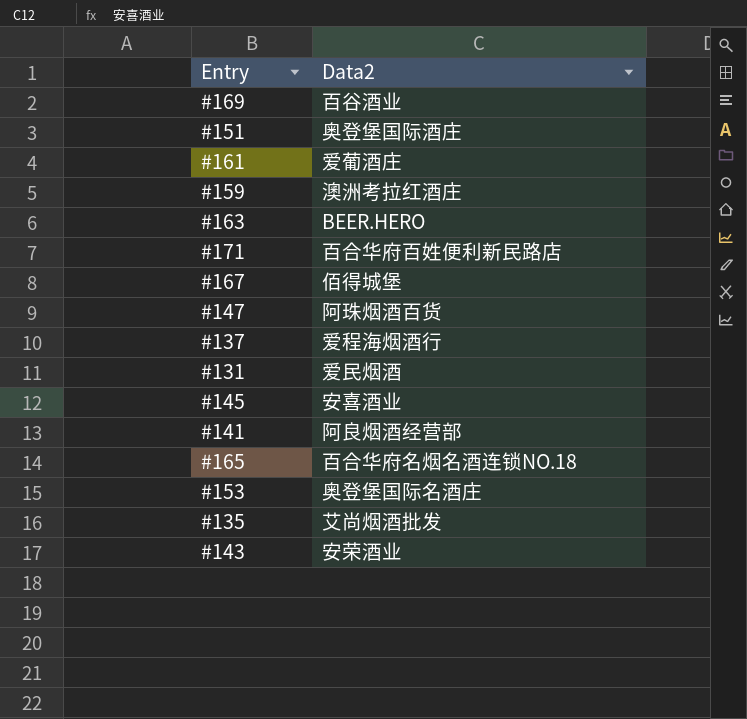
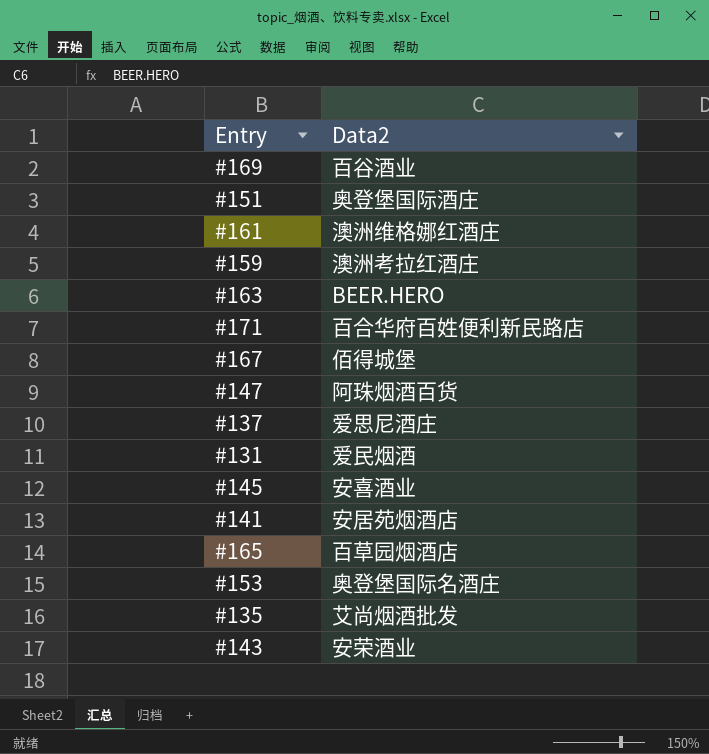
#161 | Data2: 爱葡酒庄 -> 澳洲维格娜红酒庄
#137 | Data2: 爱程海烟酒行 -> 爱思尼酒庄
#141 | Data2: 阿良烟酒经营部 -> 安居苑烟酒店
#165 | Data2: 百合华府名烟名酒连锁NO.18 -> 百草园烟酒店

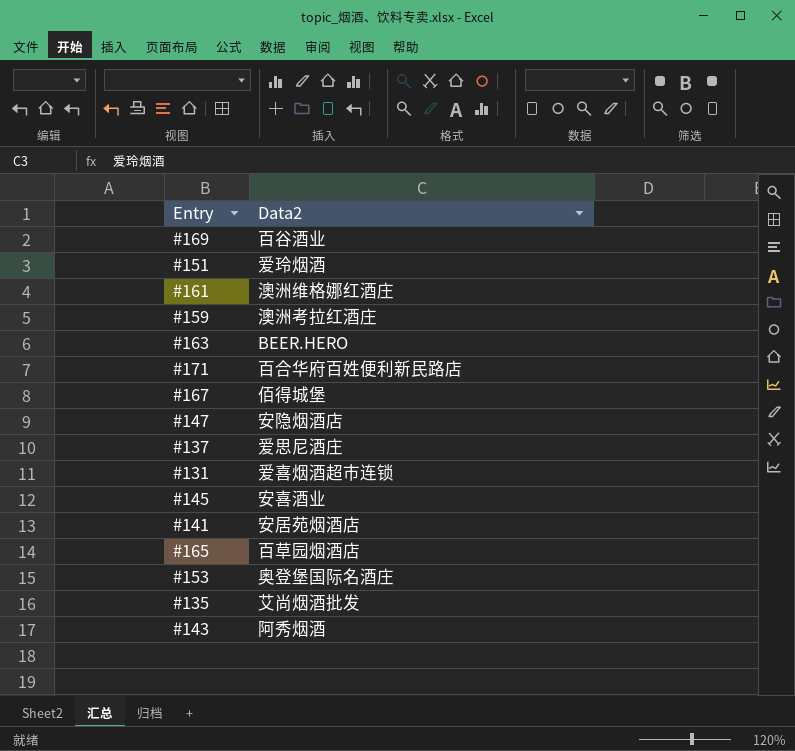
#151 | Data2: 奥登堡国际酒庄 -> 爱玲烟酒
#147 | Data2: 阿珠烟酒百货 -> 安隐烟酒店
#131 | Data2: 爱民烟酒 -> 爱喜烟酒超市连锁
#143 | Data2: 安荣酒业 -> 阿秀烟酒

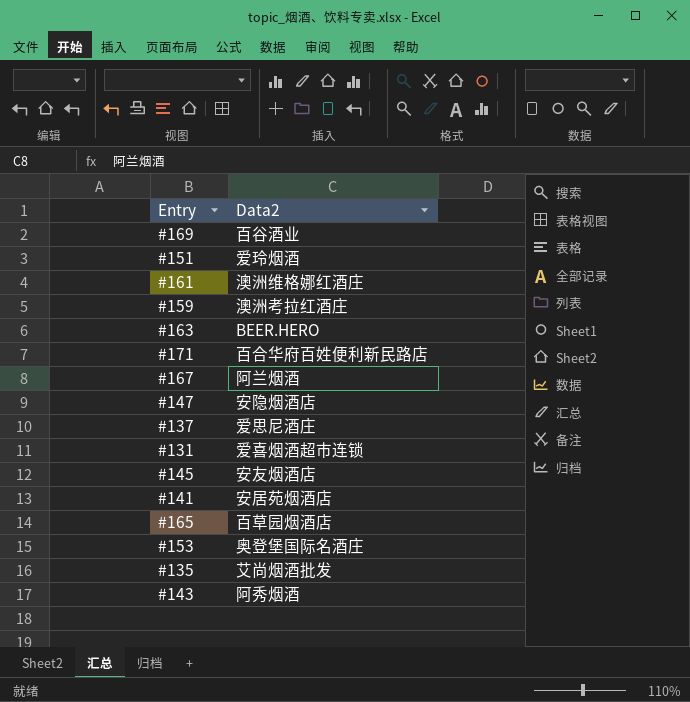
#167 | Data2: 佰得城堡 -> 阿兰烟酒
#145 | Data2: 安喜酒业 -> 安友烟酒店

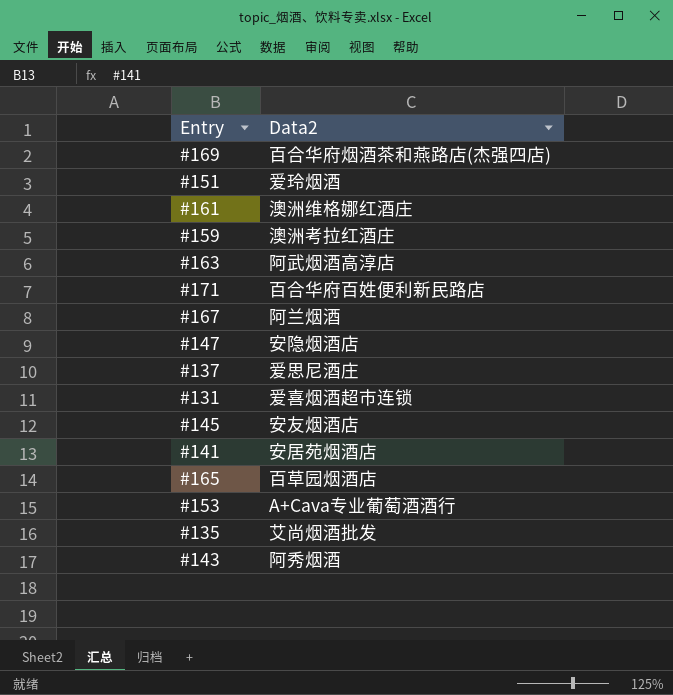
#169 | Data2: 百谷酒业 -> 百合华府烟酒茶和燕路店(杰强四店)
#163 | Data2: BEER.HERO -> 阿武烟酒高淳店
#153 | Data2: 奥登堡国际名酒庄 -> A+Cava专业葡萄酒酒行

